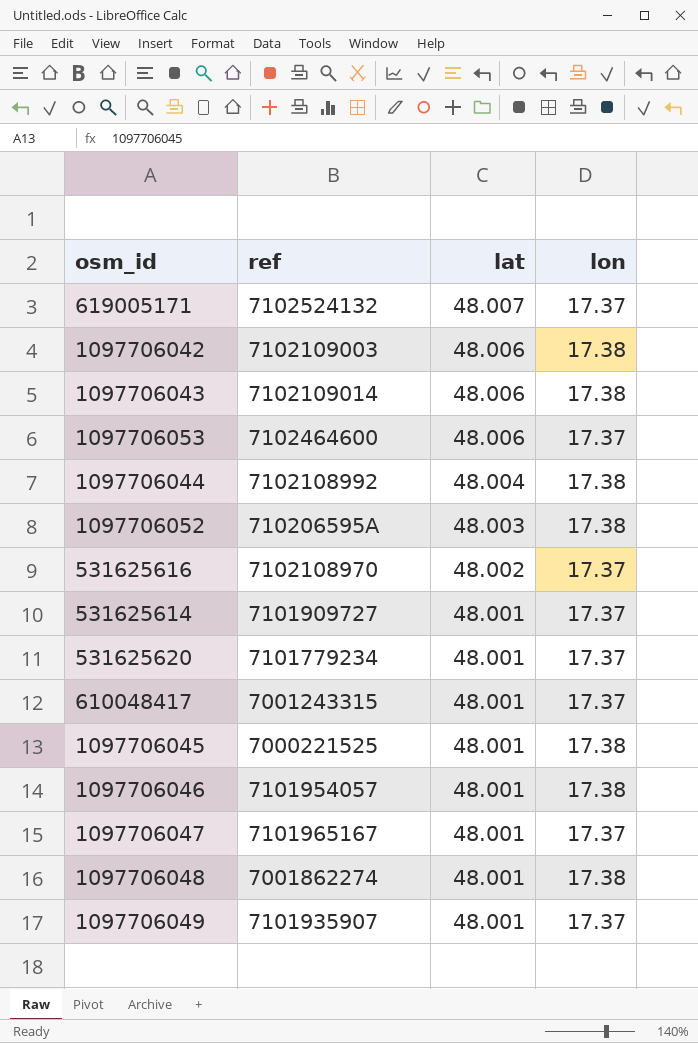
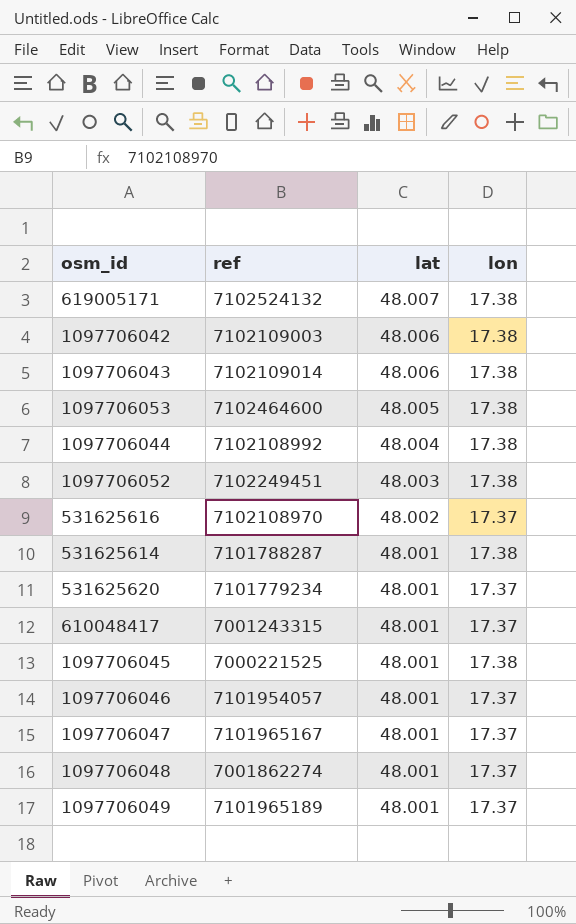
619005171 | lon: 17.37 -> 17.38
1097706053 | lat: 48.006 -> 48.005
1097706053 | lon: 17.37 -> 17.38
1097706052 | ref: 710206595A -> 7102249451
531625614 | ref: 7101909727 -> 7101788287
531625614 | lon: 17.37 -> 17.38
1097706046 | lon: 17.38 -> 17.37
1097706048 | lon: 17.38 -> 17.37
1097706049 | ref: 7101935907 -> 7101965189

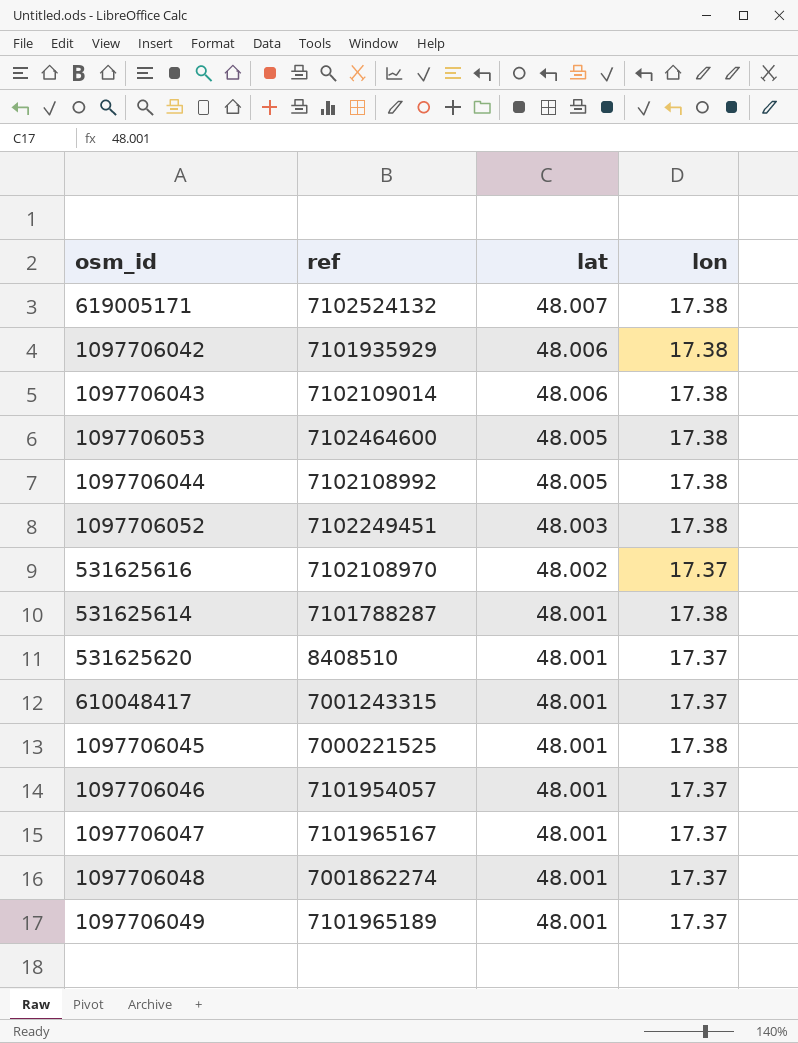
1097706042 | ref: 7102109003 -> 7101935929
1097706044 | lat: 48.004 -> 48.005
531625620 | ref: 7101779234 -> 8408510

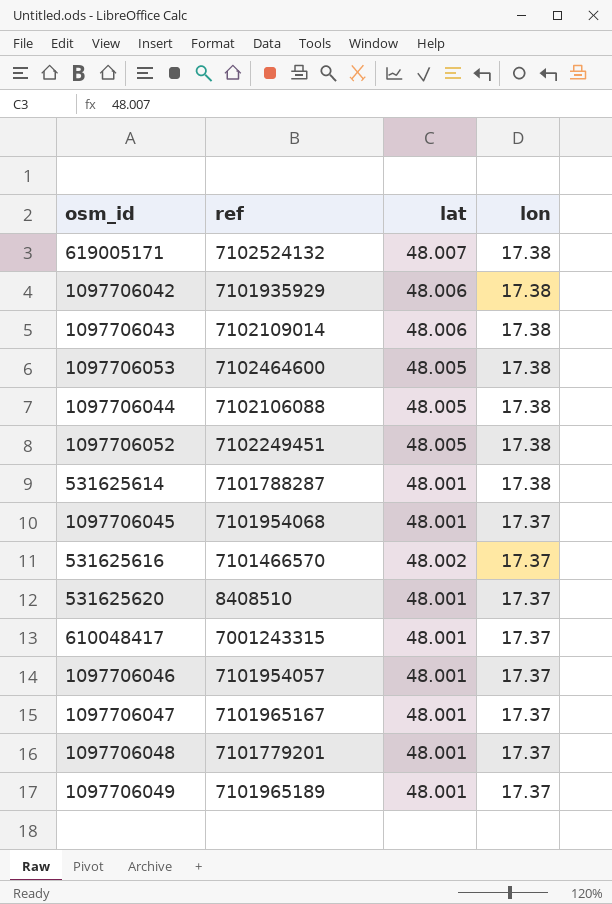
row order: lat descending -> lon descending
1097706044 | ref: 7102108992 -> 7102106088
1097706052 | lat: 48.003 -> 48.005
1097706045 | ref: 7000221525 -> 7101954068
1097706045 | lon: 17.38 -> 17.37
531625616 | ref: 7102108970 -> 7101466570
1097706048 | ref: 7001862274 -> 7101779201

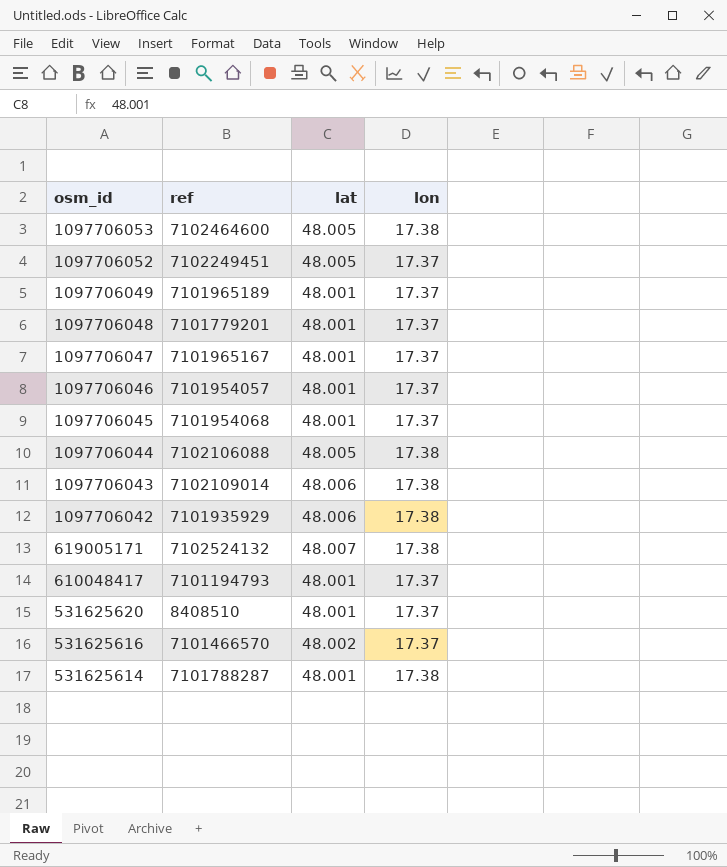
row order: lon descending -> osm_id descending
1097706052 | lon: 17.38 -> 17.37
610048417 | ref: 7001243315 -> 7101194793

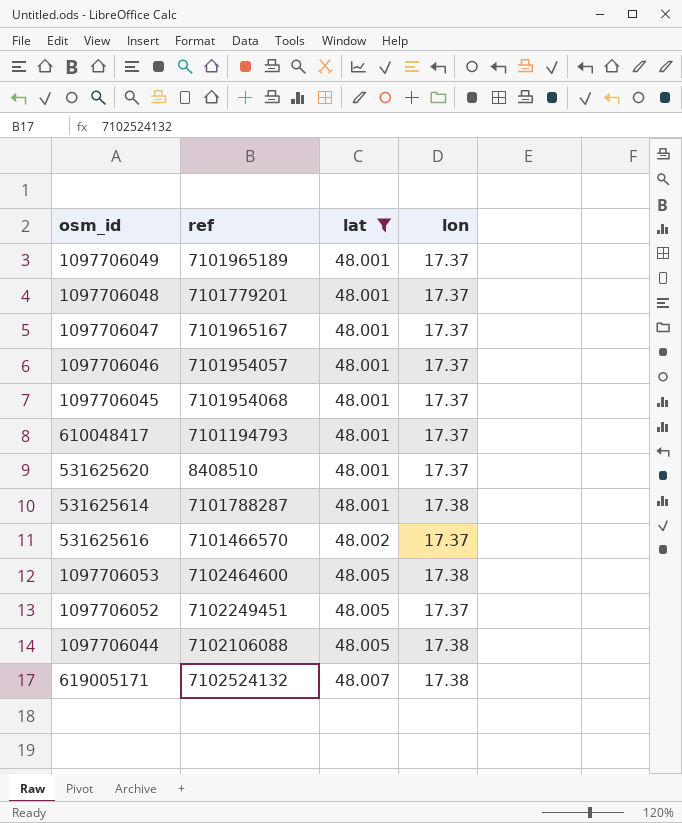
filter: none -> lat != 48.006
row order: osm_id descending -> lat ascending

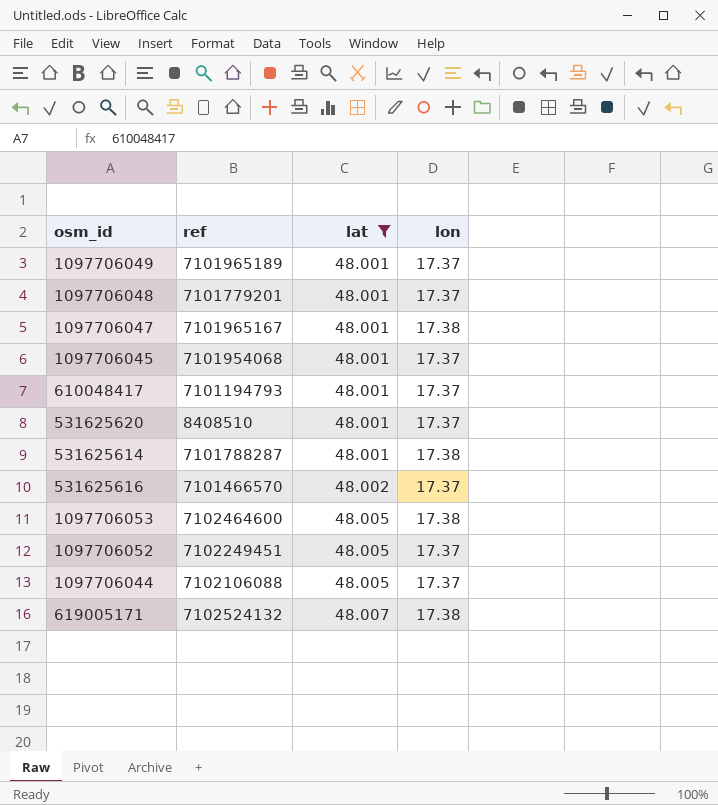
row 1097706046: 7101954057 | 48.001 | 17.37 -> none
1097706047 | lon: 17.37 -> 17.38
1097706044 | lon: 17.38 -> 17.37

